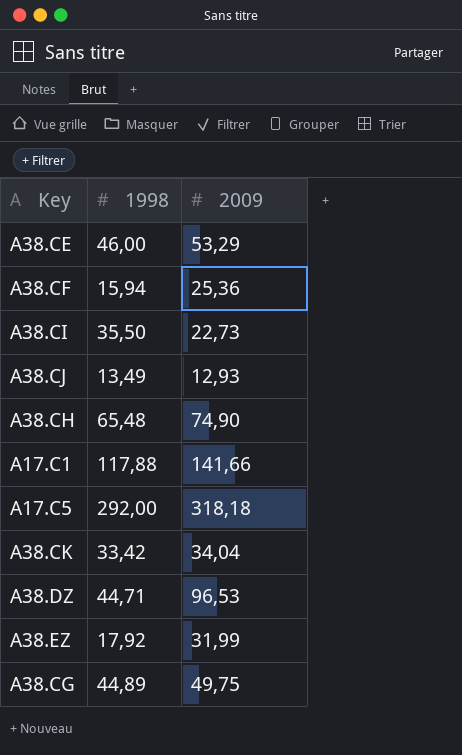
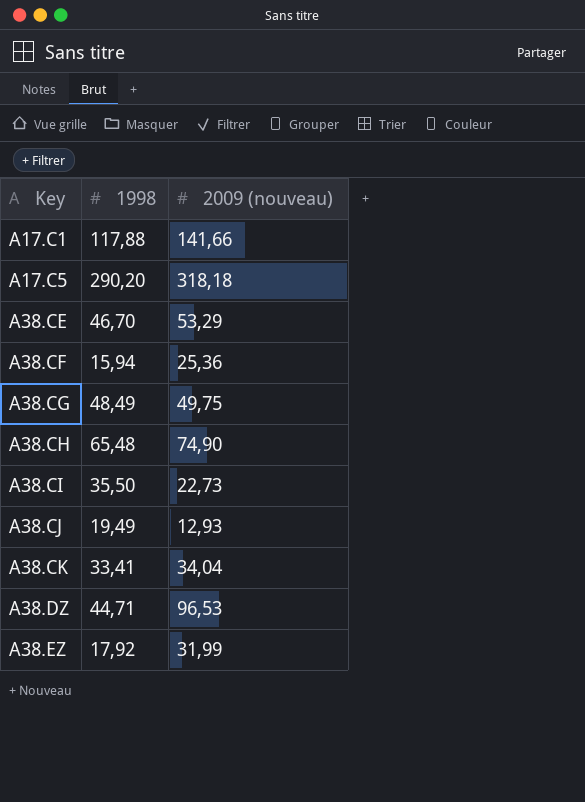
row order: none -> Key ascending
column name: 2009 -> 2009 (nouveau)
A17.C5 | 1998: 292,00 -> 290,20
A38.CE | 1998: 46,00 -> 46,70
A38.CG | 1998: 44,89 -> 48,49
A38.CJ | 1998: 13,49 -> 19,49
A38.CK | 1998: 33,42 -> 33,41

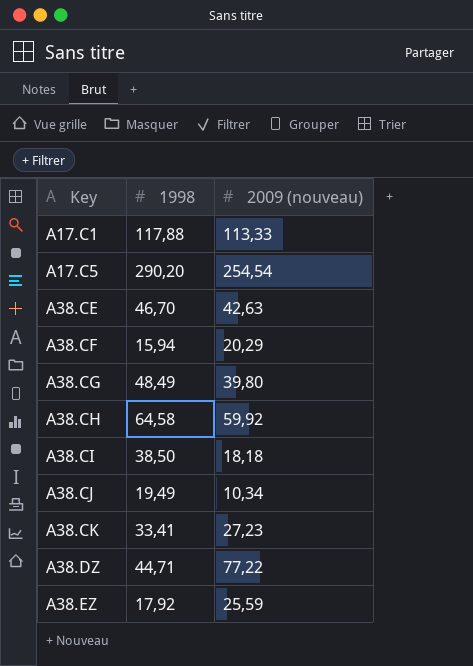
A17.C1 | 2009 (nouveau): 141,66 -> 113,33
A17.C5 | 2009 (nouveau): 318,18 -> 254,54
A38.CE | 2009 (nouveau): 53,29 -> 42,63
A38.CF | 2009 (nouveau): 25,36 -> 20,29
A38.CG | 2009 (nouveau): 49,75 -> 39,80
A38.CH | 1998: 65,48 -> 64,58
A38.CH | 2009 (nouveau): 74,90 -> 59,92
A38.CI | 1998: 35,50 -> 38,50
A38.CI | 2009 (nouveau): 22,73 -> 18,18
A38.CJ | 2009 (nouveau): 12,93 -> 10,34
A38.CK | 2009 (nouveau): 34,04 -> 27,23
A38.DZ | 2009 (nouveau): 96,53 -> 77,22
A38.EZ | 2009 (nouveau): 31,99 -> 25,59

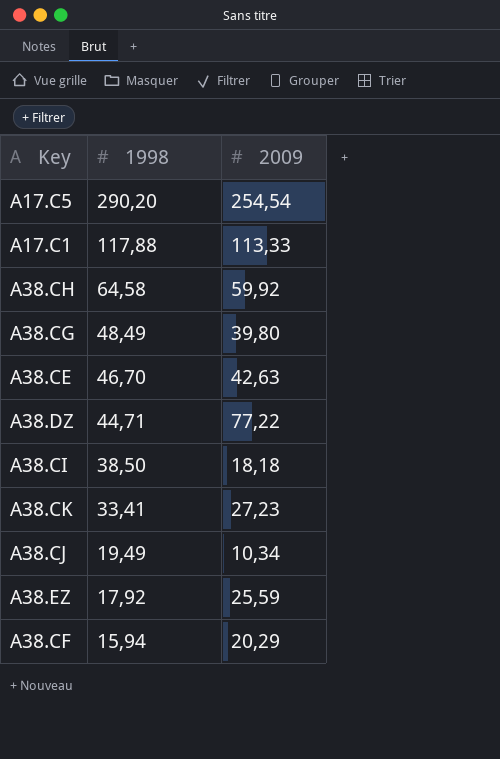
row order: Key ascending -> 1998 descending
column name: 2009 (nouveau) -> 2009

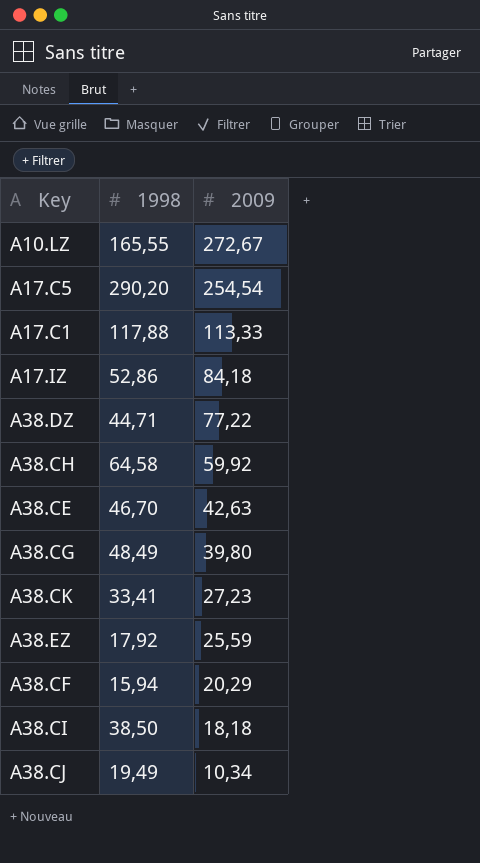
row order: 1998 descending -> 2009 descending
row A10.LZ: none -> 165,55 | 272,67
row A17.IZ: none -> 52,86 | 84,18

